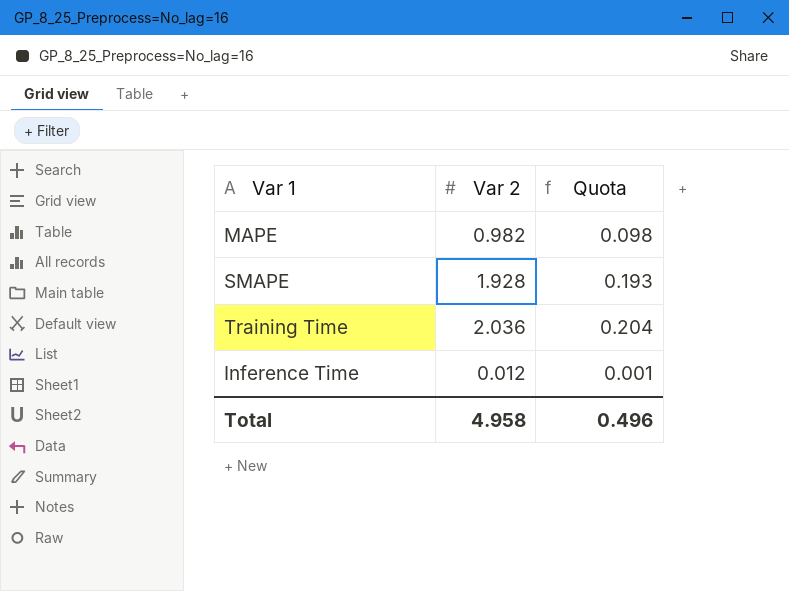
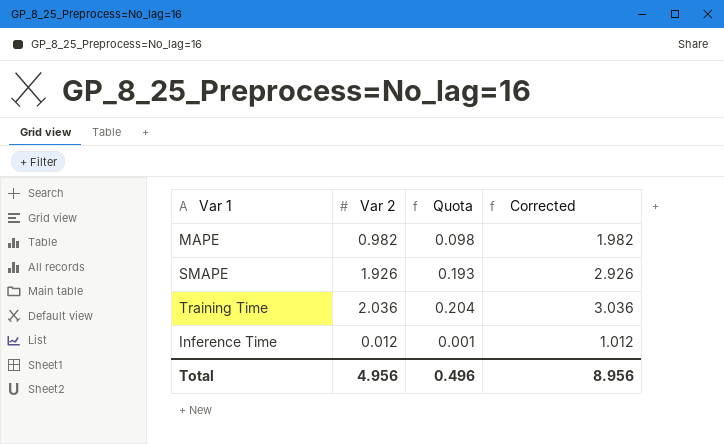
column Corrected | formula: none -> [Var 2] + 1
SMAPE | Var 2: 1.928 -> 1.926
Total | Var 2: 4.958 -> 4.956

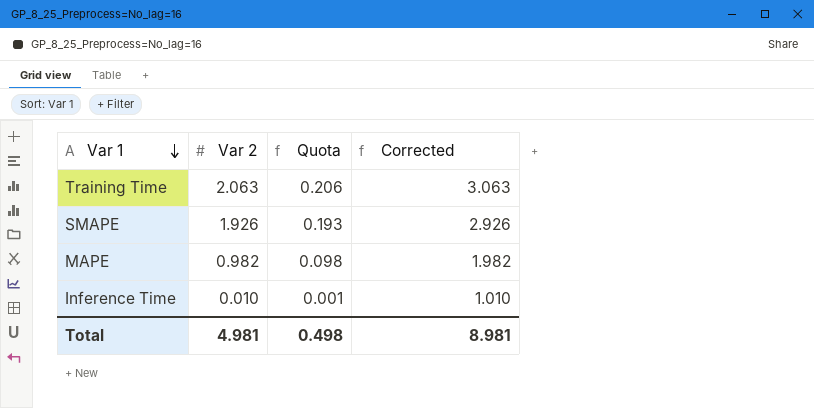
row order: none -> Var 1 descending
Training Time | Var 2: 2.036 -> 2.063
Training Time | Quota: 0.204 -> 0.206
Training Time | Corrected: 3.036 -> 3.063
Inference Time | Var 2: 0.012 -> 0.010
Inference Time | Corrected: 1.012 -> 1.010
Total | Var 2: 4.956 -> 4.981
Total | Quota: 0.496 -> 0.498
Total | Corrected: 8.956 -> 8.981

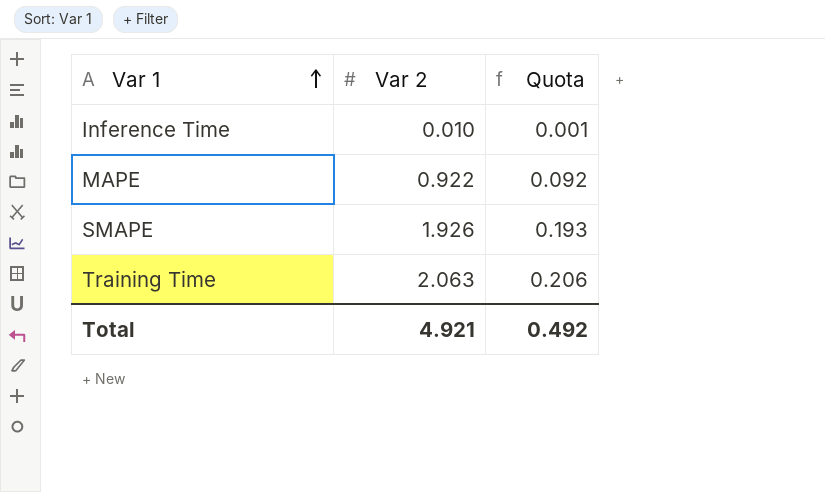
row order: Var 1 descending -> Var 1 ascending
column Corrected | formula: [Var 2] + 1 -> none
MAPE | Var 2: 0.982 -> 0.922
MAPE | Quota: 0.098 -> 0.092
Total | Var 2: 4.981 -> 4.921
Total | Quota: 0.498 -> 0.492

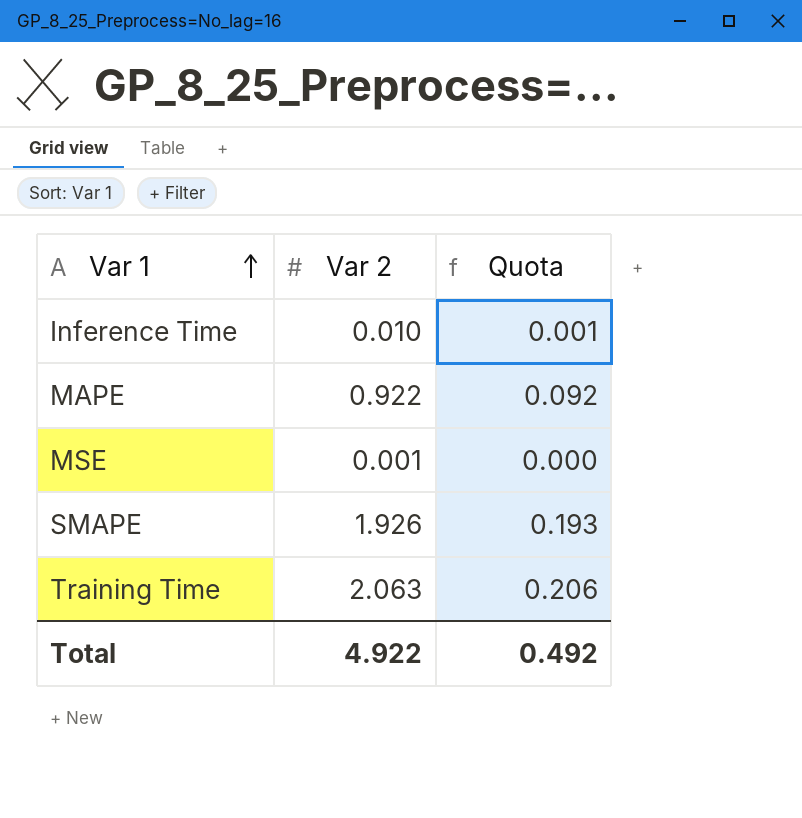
row MSE: none -> 0.001 | 0.000
Total | Var 2: 4.921 -> 4.922

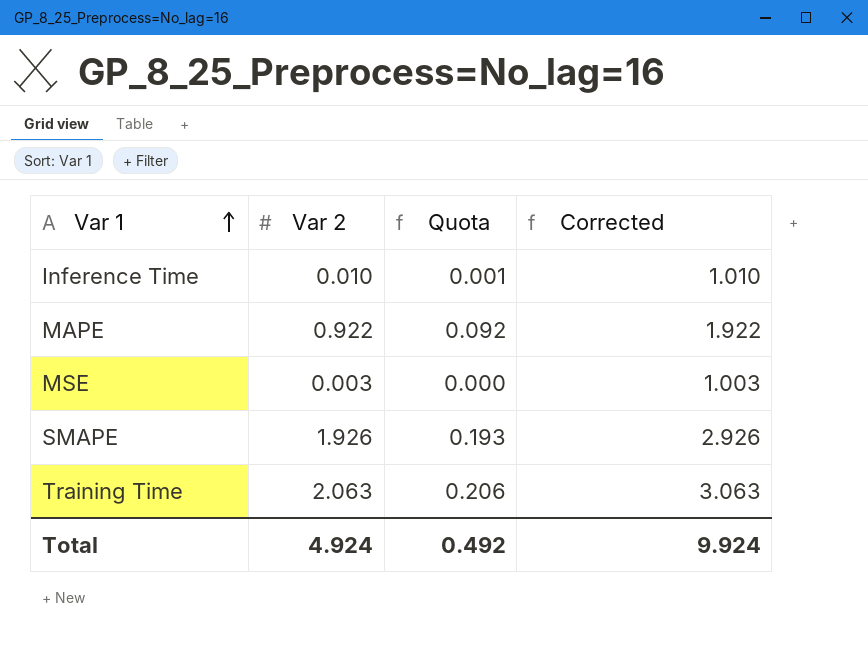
column Corrected | formula: none -> [Var 2] + 1
MSE | Var 2: 0.001 -> 0.003
Total | Var 2: 4.922 -> 4.924

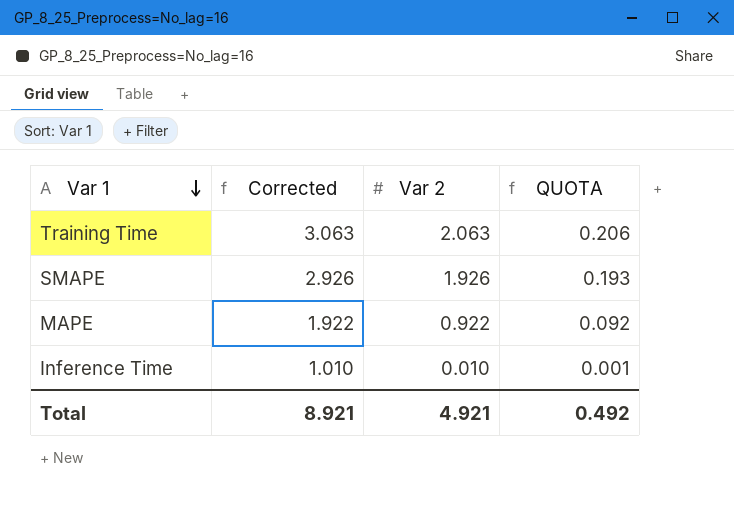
row order: Var 1 ascending -> Var 1 descending
column Corrected | position: 4 -> 2
column name: Quota -> QUOTA
row MSE: 0.003 | 0.000 | 1.003 -> none
Total | Corrected: 9.924 -> 8.921
Total | Var 2: 4.924 -> 4.921

